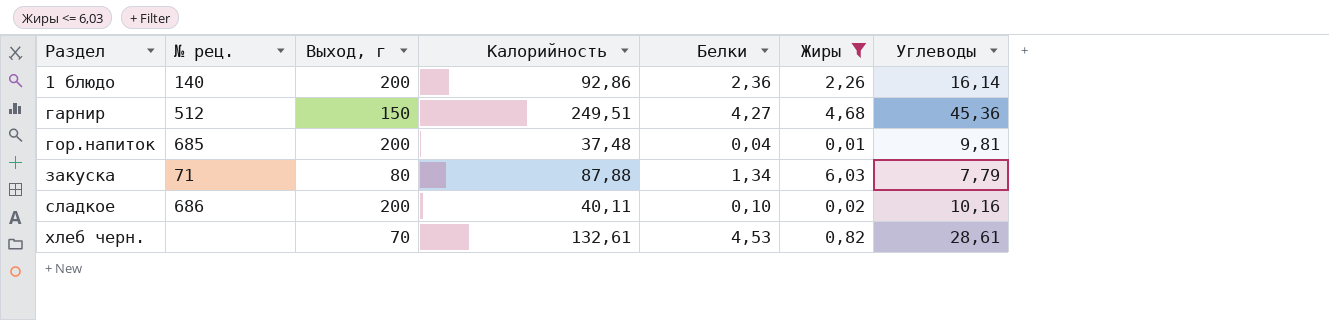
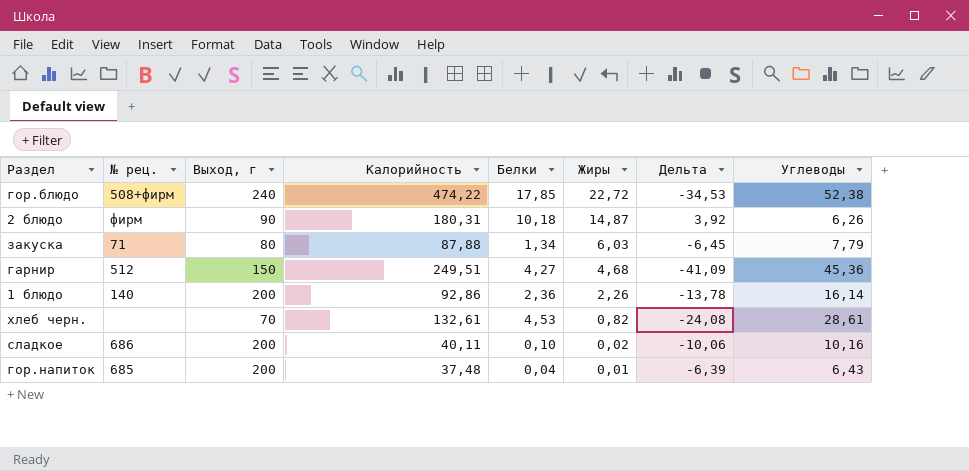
filter: Жиры <= 6,03 -> none
row order: Раздел ascending -> Жиры descending
column Дельта | formula: none -> [Белки] - [Углеводы]
гор.напиток | Углеводы: 9,81 -> 6,43

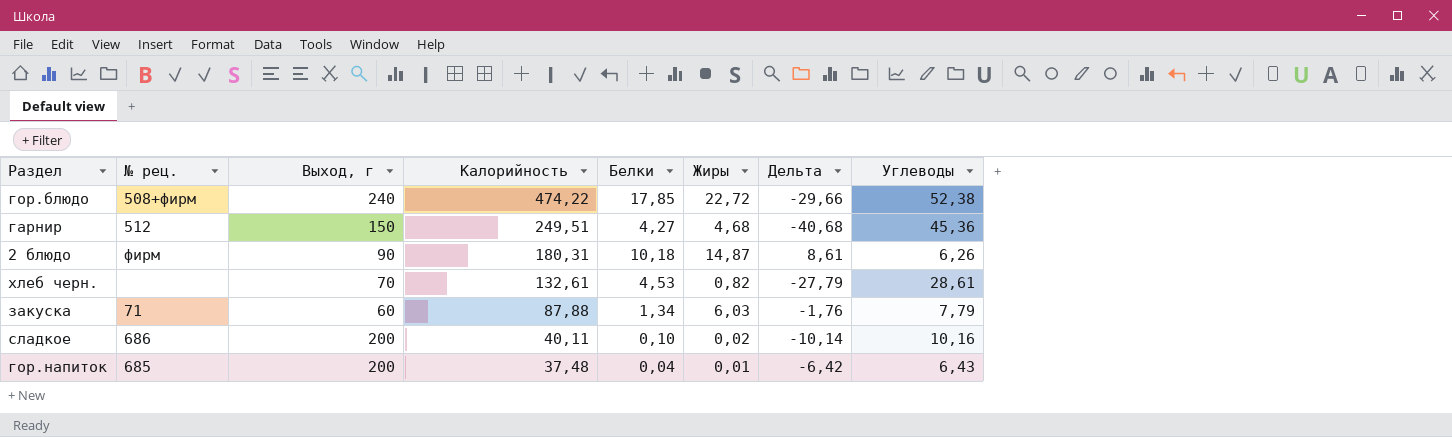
row order: Жиры descending -> Калорийность descending
column Дельта | formula: [Белки] - [Углеводы] -> [Жиры] - [Углеводы]
row 1 блюдо: 140 | 200 | 92,86 | 2,36 | 2,26 | -13,78 | 16,14 -> none
закуска | Выход, г: 80 -> 60

